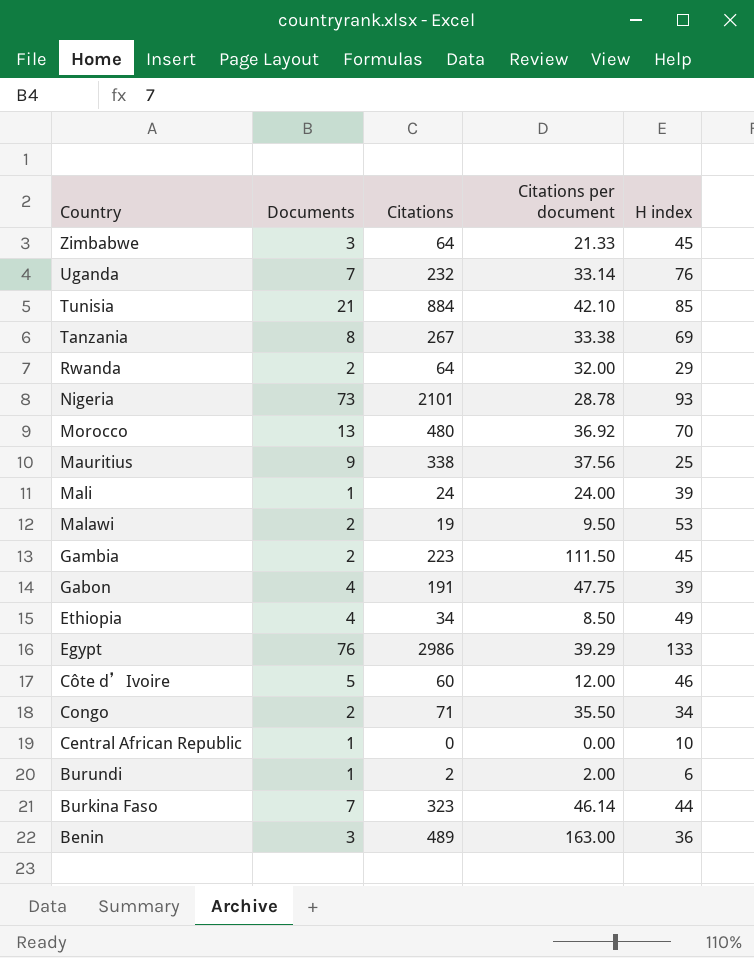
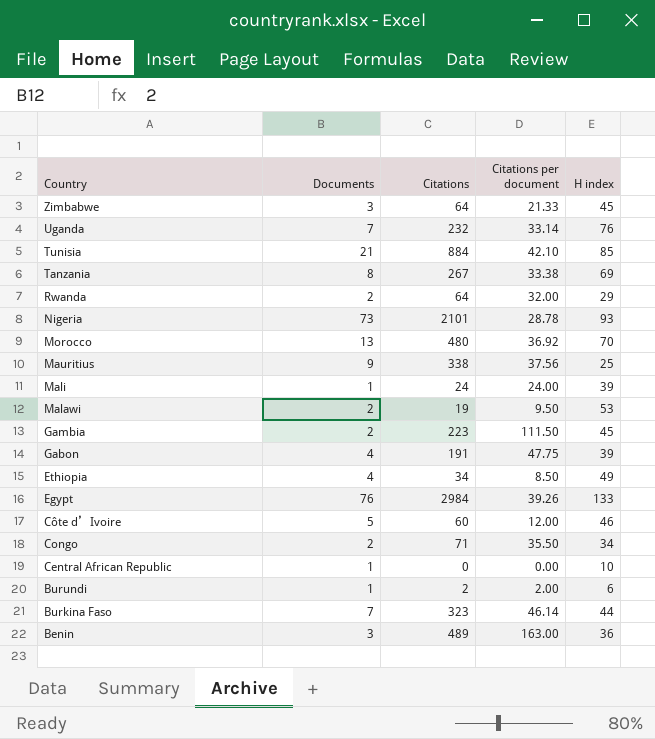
Egypt | Citations: 2986 -> 2984
Egypt | Citations per document: 39.29 -> 39.26

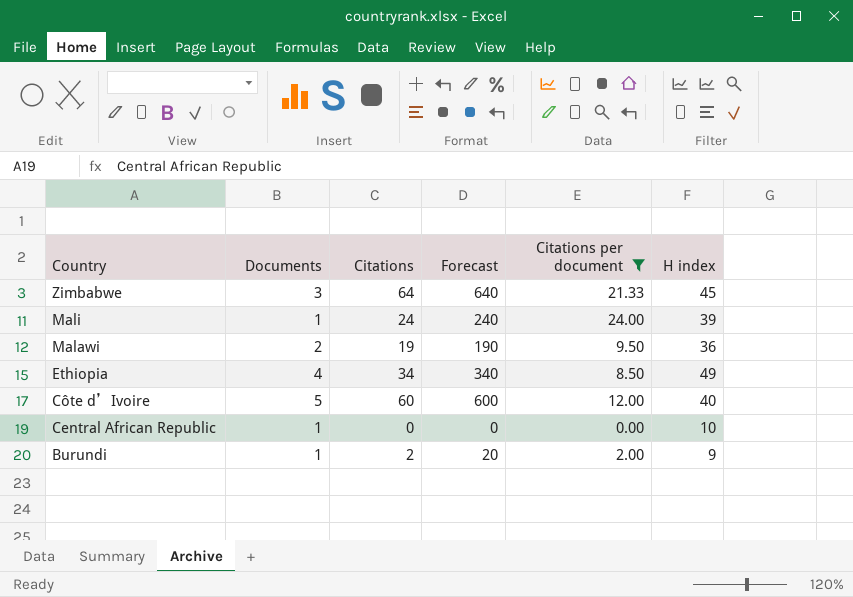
filter: none -> Citations per document <= 24.00
column Forecast | formula: none -> [Citations] * 10
Malawi | H index: 53 -> 36
Côte d’Ivoire | H index: 46 -> 40
Burundi | H index: 6 -> 9

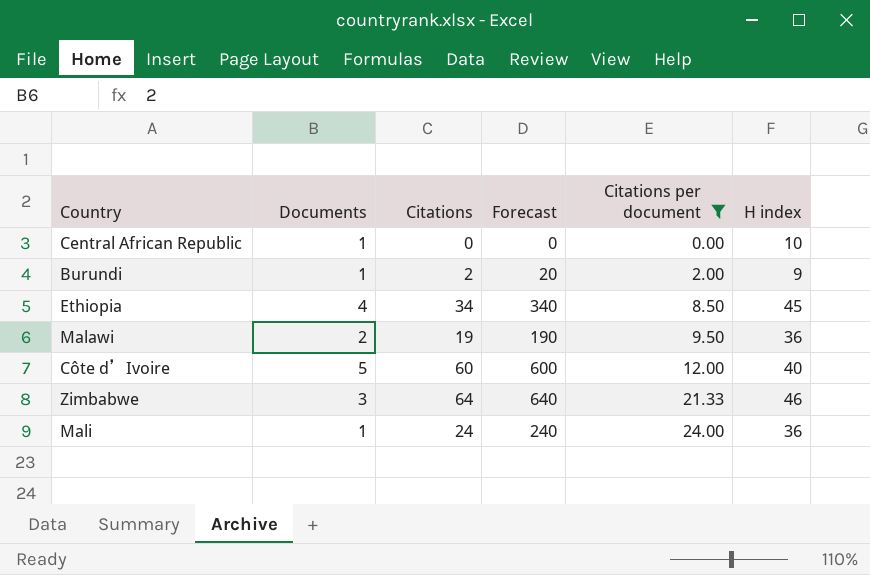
row order: Country descending -> Citations per document ascending
Ethiopia | H index: 49 -> 45
Zimbabwe | H index: 45 -> 46
Mali | H index: 39 -> 36

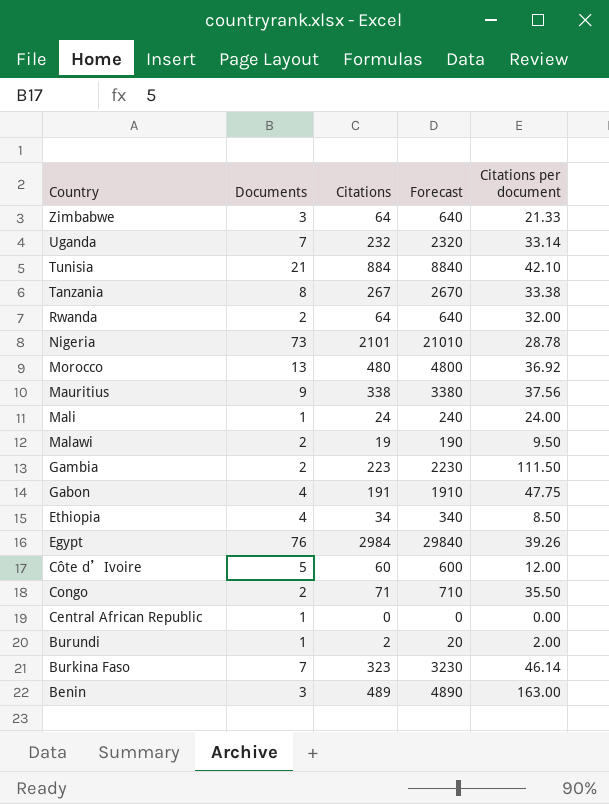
filter: Citations per document <= 24.00 -> none
row order: Citations per document ascending -> Country descending
column H index | position: 6 -> none

